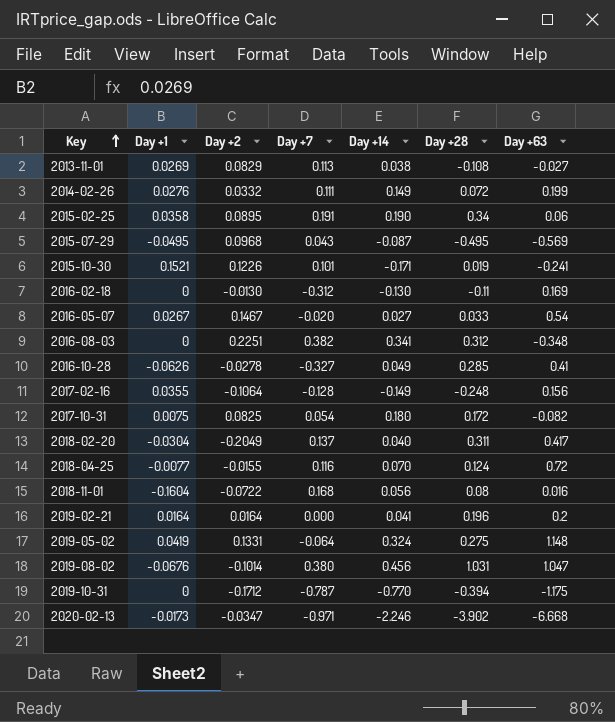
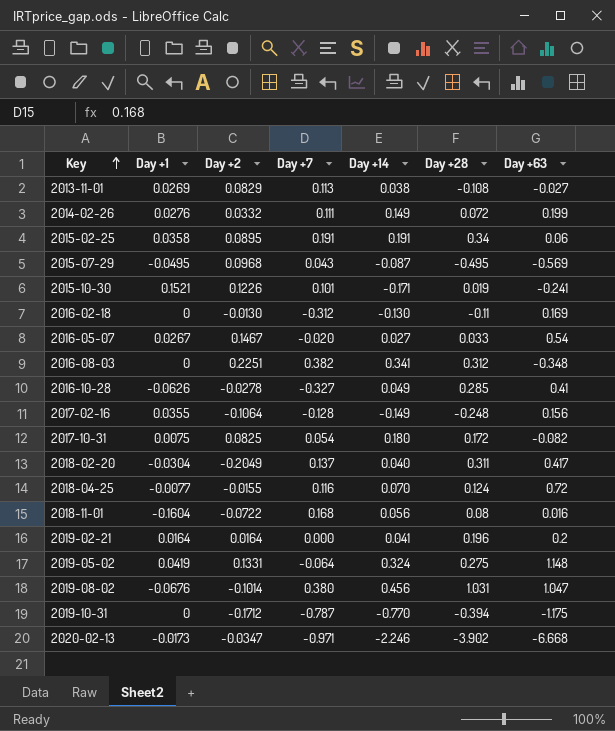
2015-02-25 | Day +14: 0.190 -> 0.191

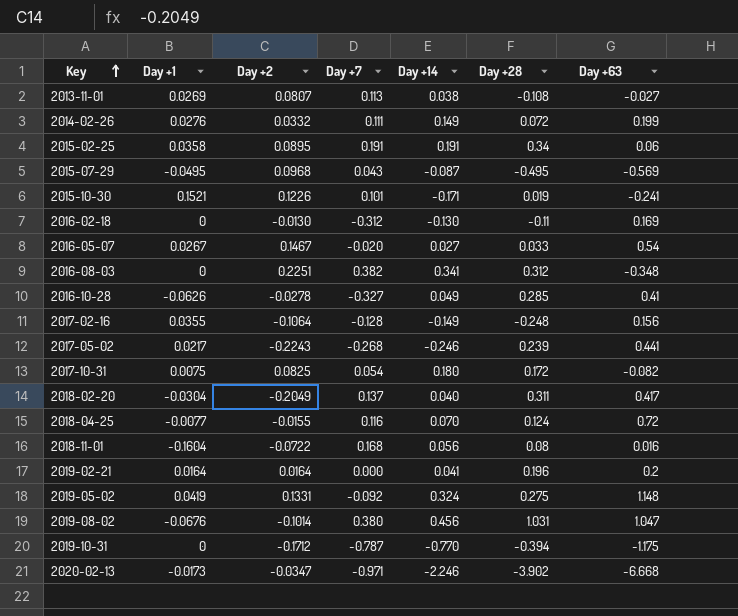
2013-11-01 | Day +2: 0.0829 -> 0.0807
row 2017-05-02: none -> 0.0217 | -0.2243 | -0.268 | -0.246 | 0.239 | 0.441
2019-05-02 | Day +7: -0.064 -> -0.092

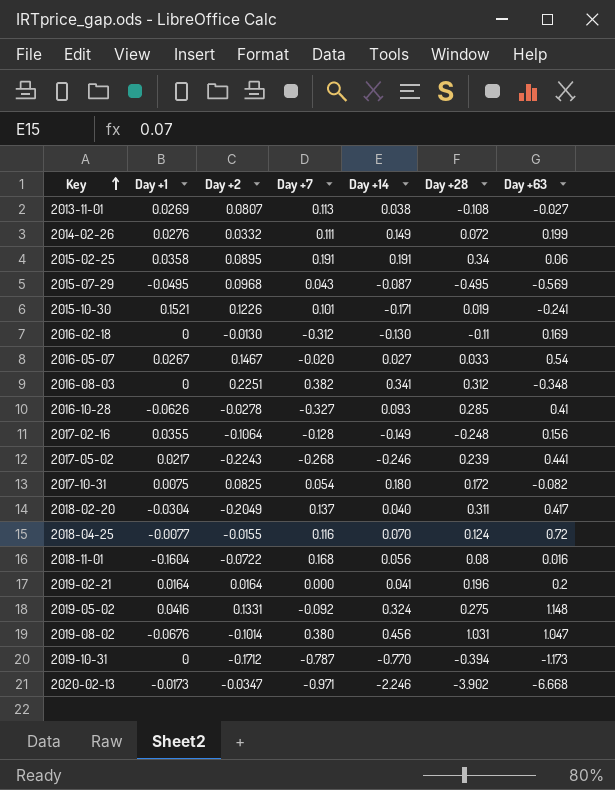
2016-10-28 | Day +14: 0.049 -> 0.093
2019-05-02 | Day +1: 0.0419 -> 0.0416
2019-10-31 | Day +63: -1.175 -> -1.173

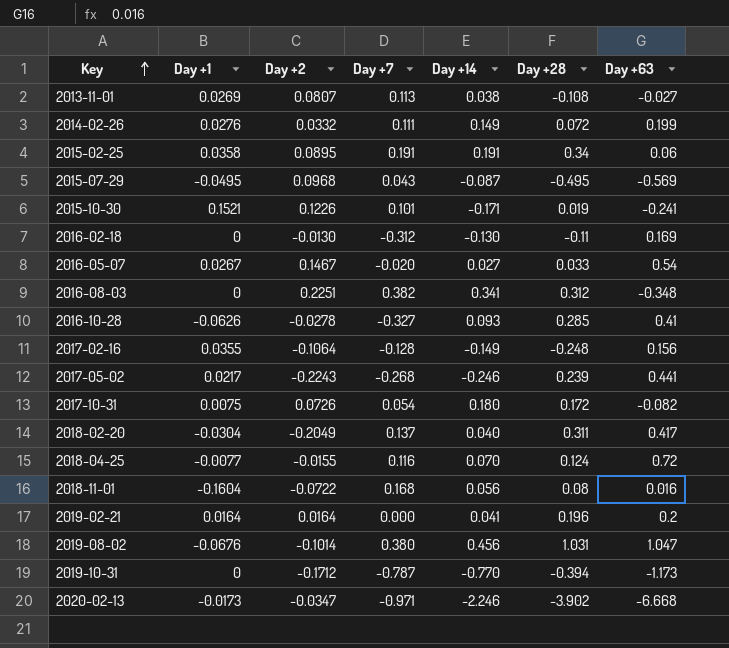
row 2019-05-02: 0.0416 | 0.1331 | -0.092 | 0.324 | 0.275 | 1.148 -> none
2017-10-31 | Day +2: 0.0825 -> 0.0726

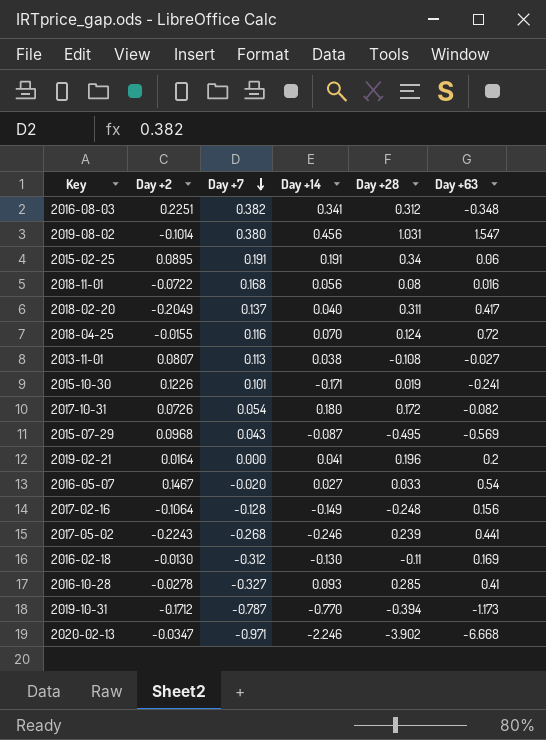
row order: Key ascending -> Day +7 descending
column Day +1 | position: 2 -> none
row 2014-02-26: 0.0276 | 0.0332 | 0.111 | 0.149 | 0.072 | 0.199 -> none
2019-08-02 | Day +63: 1.047 -> 1.547

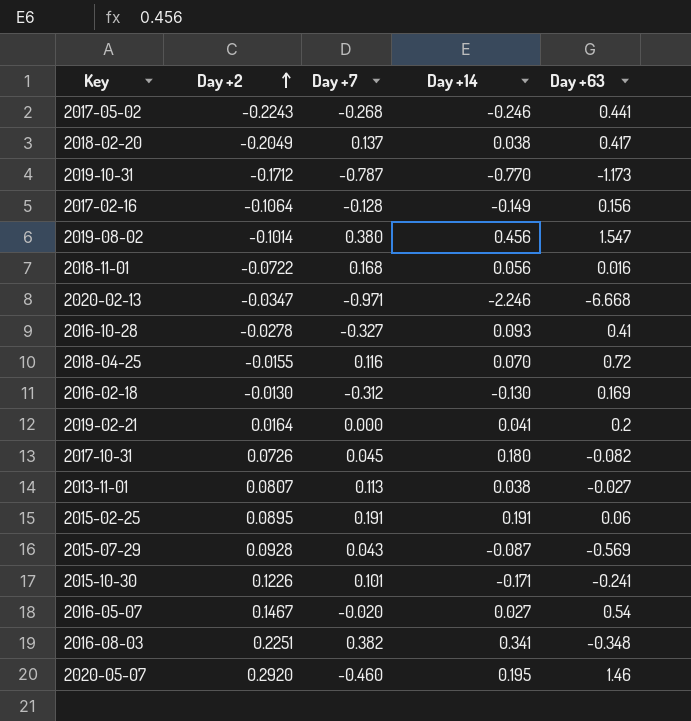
row order: Day +7 descending -> Day +2 ascending
column Day +28 | position: 5 -> none
2018-02-20 | Day +14: 0.040 -> 0.038
2017-10-31 | Day +7: 0.054 -> 0.045
2015-07-29 | Day +2: 0.0968 -> 0.0928
row 2020-05-07: none -> 0.2920 | -0.460 | 0.195 | 1.46

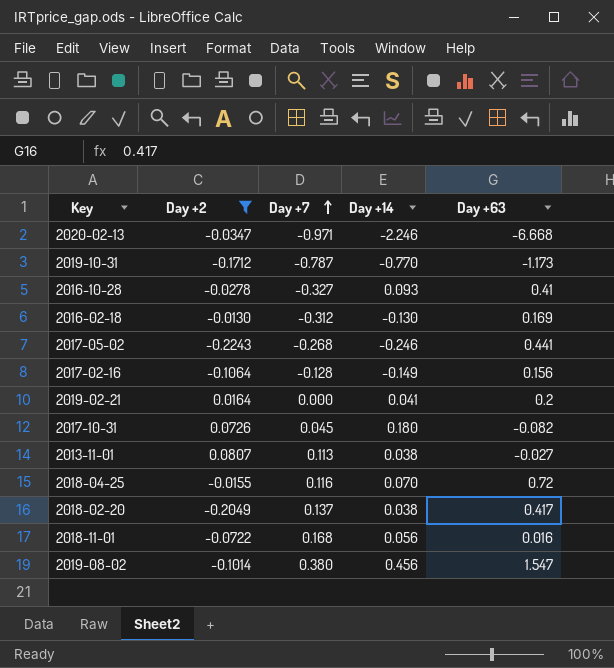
filter: none -> Day +2 <= 0.0807
row order: Day +2 ascending -> Day +7 ascending

